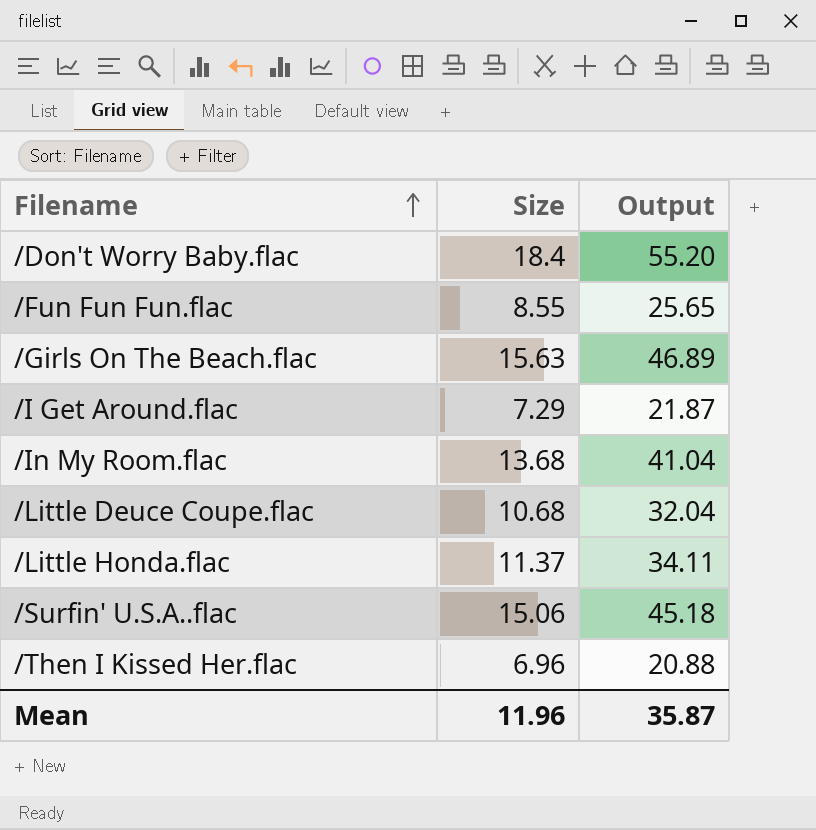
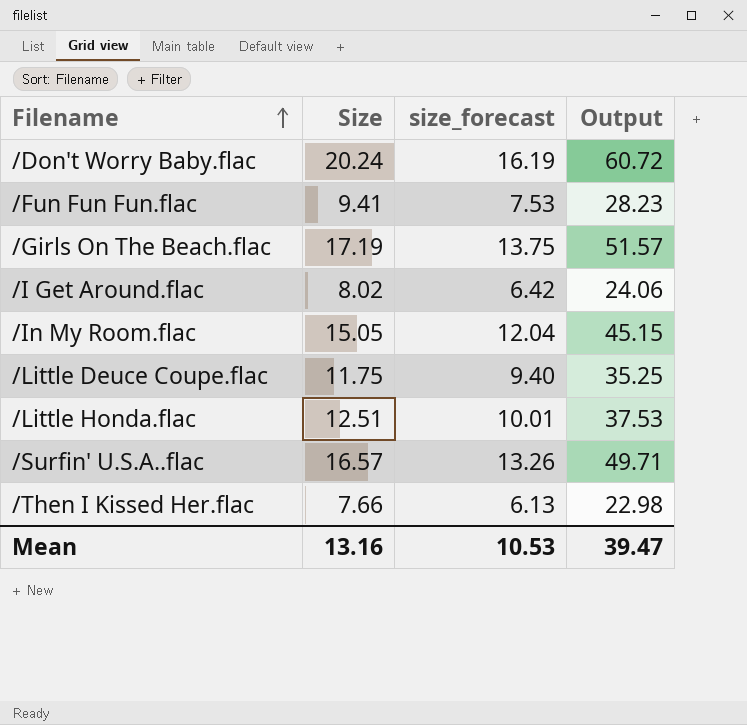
column size_forecast | formula: none -> [Size] * 0.8
/Don't Worry Baby.flac | Size: 18.4 -> 20.24
/Don't Worry Baby.flac | Output: 55.20 -> 60.72
/Fun Fun Fun.flac | Size: 8.55 -> 9.41
/Fun Fun Fun.flac | Output: 25.65 -> 28.23
/Girls On The Beach.flac | Size: 15.63 -> 17.19
/Girls On The Beach.flac | Output: 46.89 -> 51.57
/I Get Around.flac | Size: 7.29 -> 8.02
/I Get Around.flac | Output: 21.87 -> 24.06
/In My Room.flac | Size: 13.68 -> 15.05
/In My Room.flac | Output: 41.04 -> 45.15
/Little Deuce Coupe.flac | Size: 10.68 -> 11.75
/Little Deuce Coupe.flac | Output: 32.04 -> 35.25
/Little Honda.flac | Size: 11.37 -> 12.51
/Little Honda.flac | Output: 34.11 -> 37.53
/Surfin' U.S.A..flac | Size: 15.06 -> 16.57
/Surfin' U.S.A..flac | Output: 45.18 -> 49.71
/Then I Kissed Her.flac | Size: 6.96 -> 7.66
/Then I Kissed Her.flac | Output: 20.88 -> 22.98
Mean | Size: 11.96 -> 13.16
Mean | Output: 35.87 -> 39.47

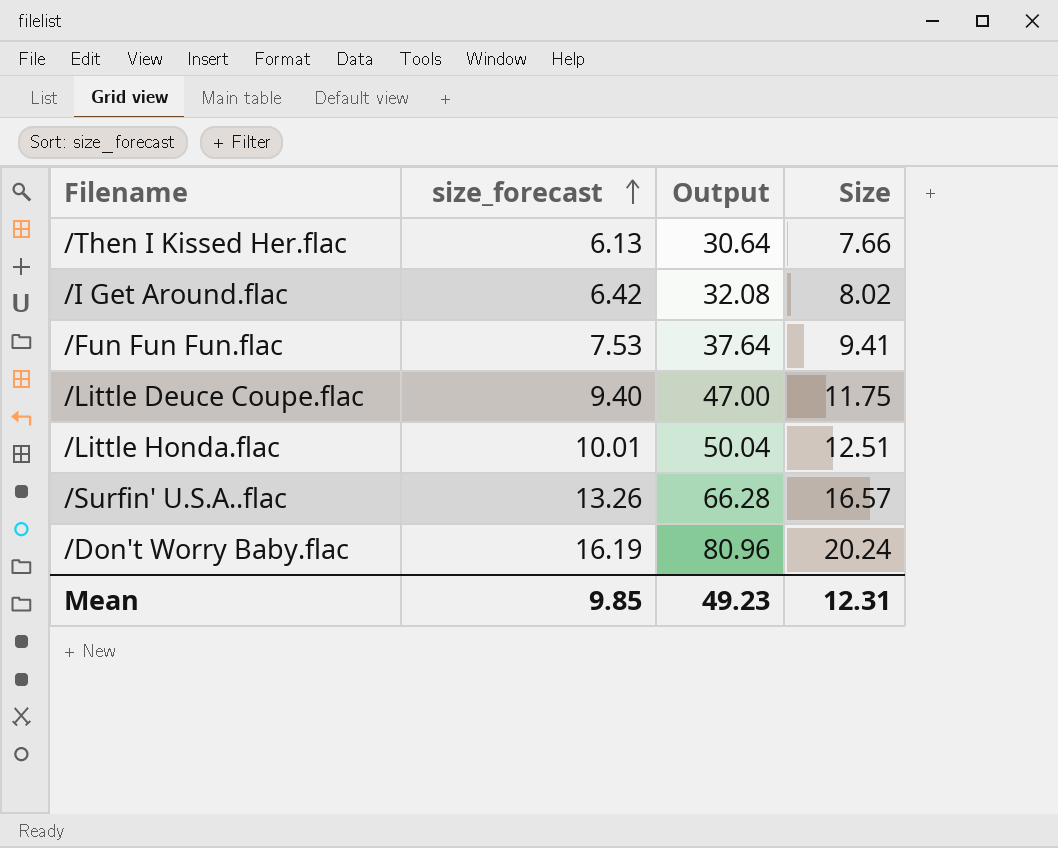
row order: Filename ascending -> size_forecast ascending
column Output | formula: [Size] * 3 -> [Size] * 4
column Size | position: 2 -> 4
row /Girls On The Beach.flac: 17.19 | 13.75 | 51.57 -> none
row /In My Room.flac: 15.05 | 12.04 | 45.15 -> none
Mean | size_forecast: 10.53 -> 9.85
Mean | Output: 39.47 -> 49.23
Mean | Size: 13.16 -> 12.31

